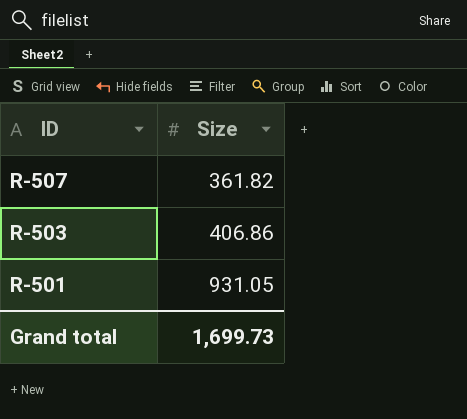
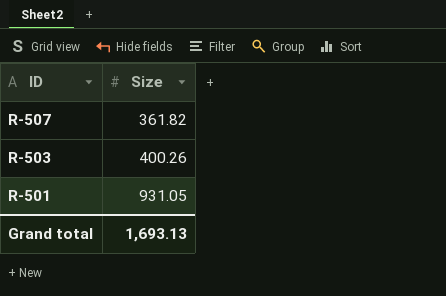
R-503 | Size: 406.86 -> 400.26
Grand total | Size: 1,699.73 -> 1,693.13

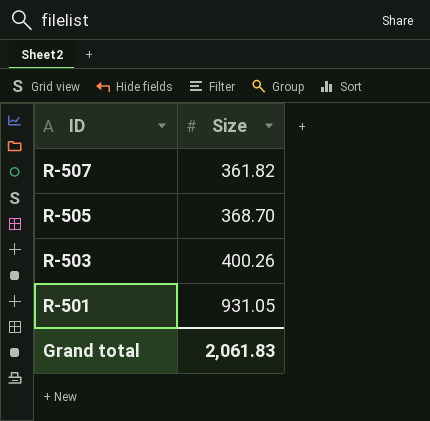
row R-505: none -> 368.70
Grand total | Size: 1,693.13 -> 2,061.83

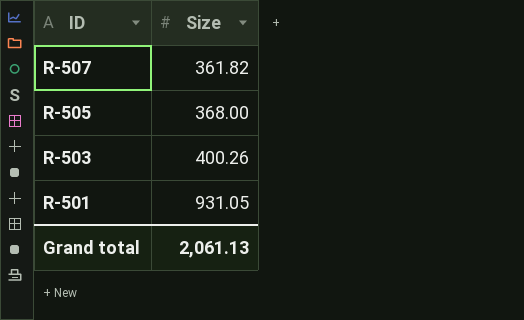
R-505 | Size: 368.70 -> 368.00
Grand total | Size: 2,061.83 -> 2,061.13

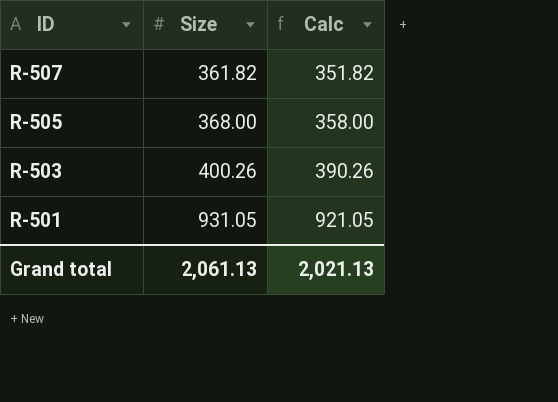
column Calc | formula: none -> [Size] - 10

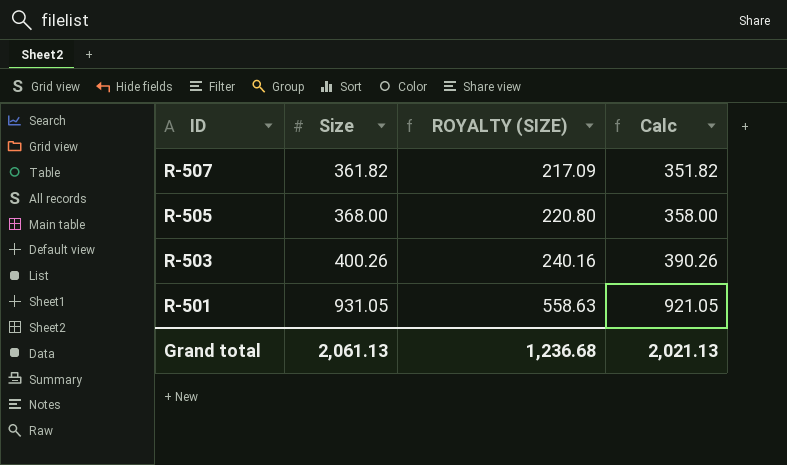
column ROYALTY (SIZE) | formula: none -> [Size] * 0.6

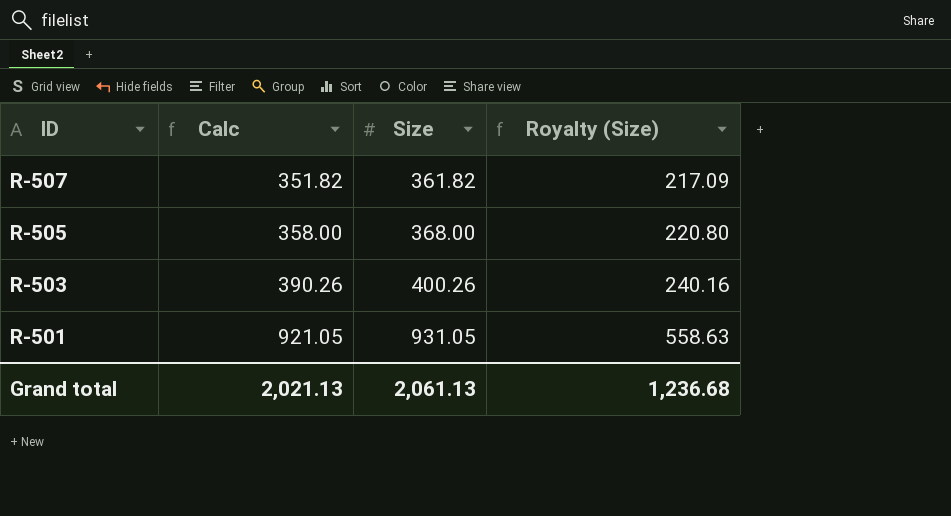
column Calc | position: 4 -> 2
column name: ROYALTY (SIZE) -> Royalty (Size)

